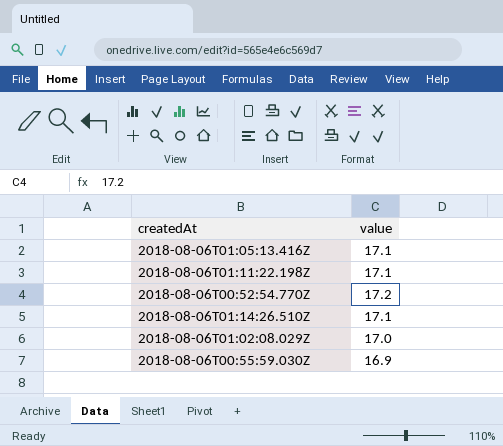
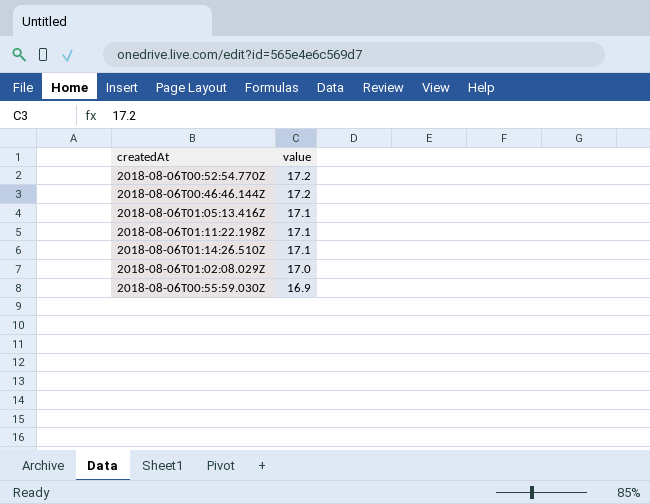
row order: none -> value descending
row 2018-08-06T00:46:46.144Z: none -> 17.2

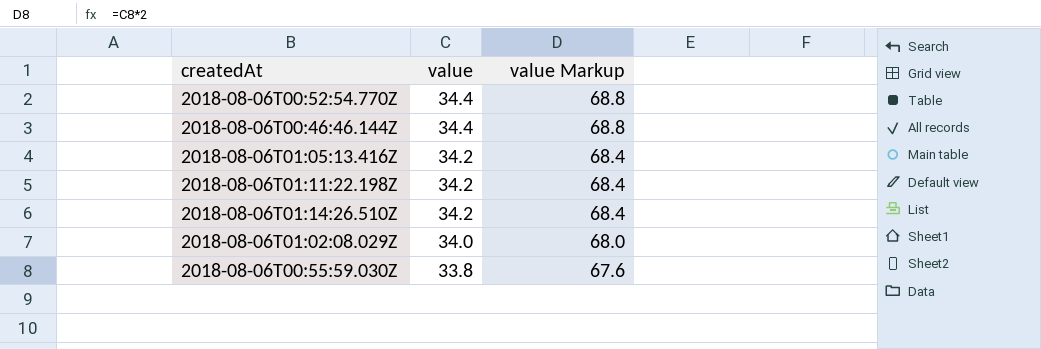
column value Markup | formula: none -> [value] * 2
2018-08-06T00:52:54.770Z | value: 17.2 -> 34.4
2018-08-06T00:46:46.144Z | value: 17.2 -> 34.4
2018-08-06T01:05:13.416Z | value: 17.1 -> 34.2
2018-08-06T01:11:22.198Z | value: 17.1 -> 34.2
2018-08-06T01:14:26.510Z | value: 17.1 -> 34.2
2018-08-06T01:02:08.029Z | value: 17.0 -> 34.0
2018-08-06T00:55:59.030Z | value: 16.9 -> 33.8

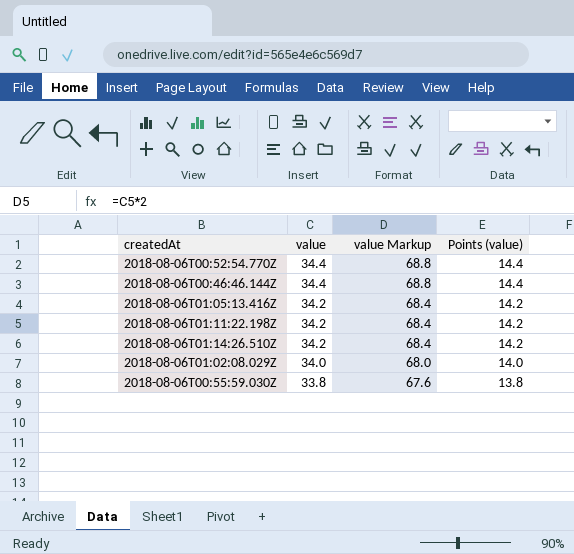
column Points (value) | formula: none -> [value] - 20

